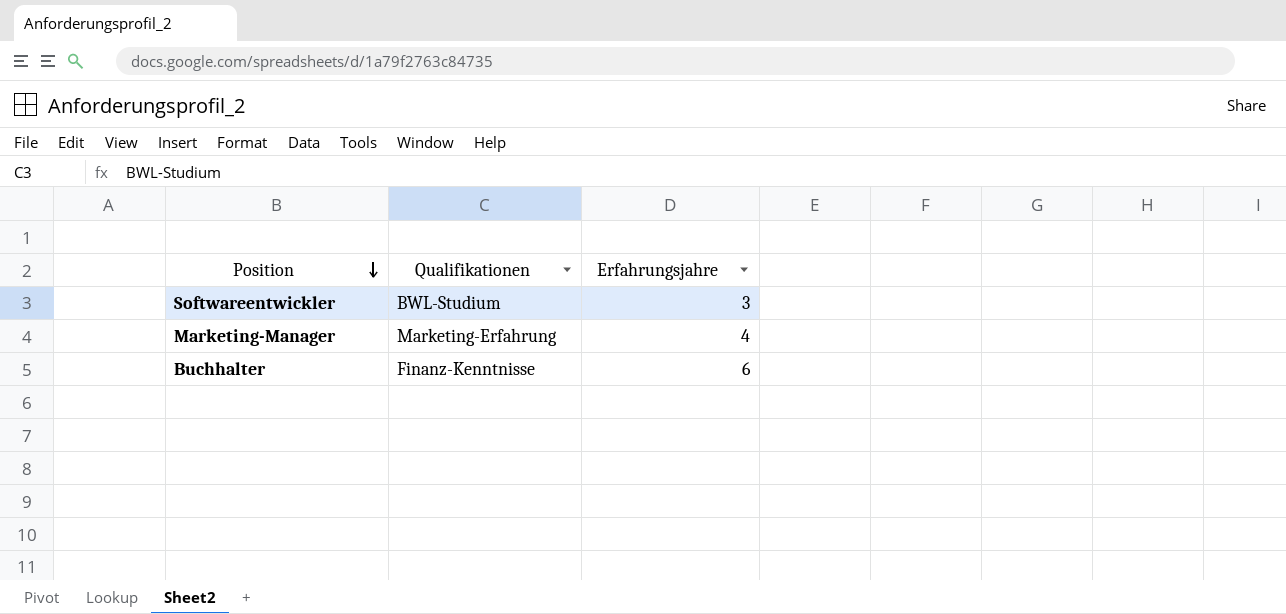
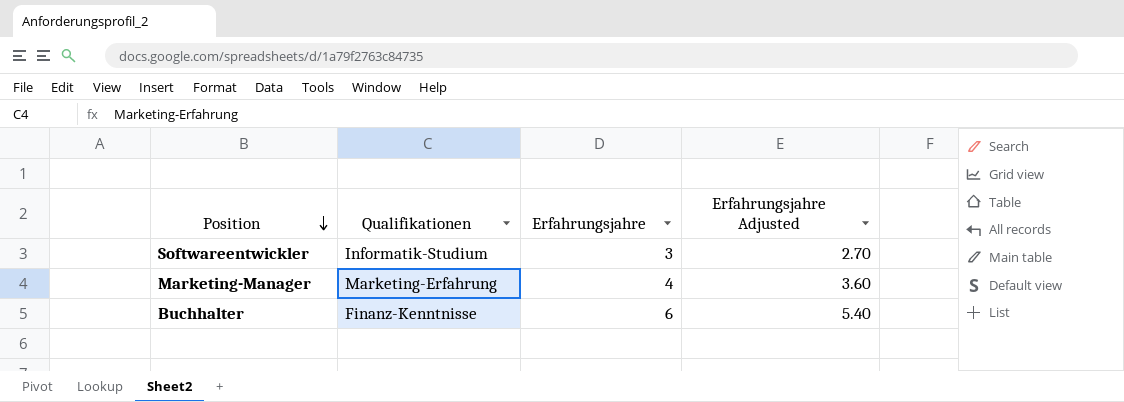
column Erfahrungsjahre Adjusted | formula: none -> [Erfahrungsjahre] * 0.9
Softwareentwickler | Qualifikationen: BWL-Studium -> Informatik-Studium

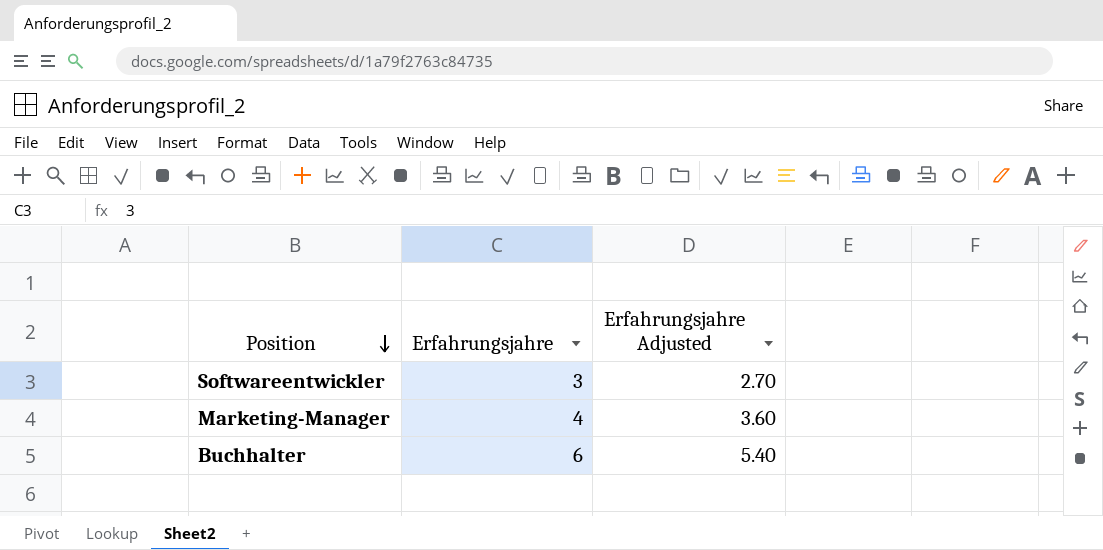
column Qualifikationen | position: 2 -> none

